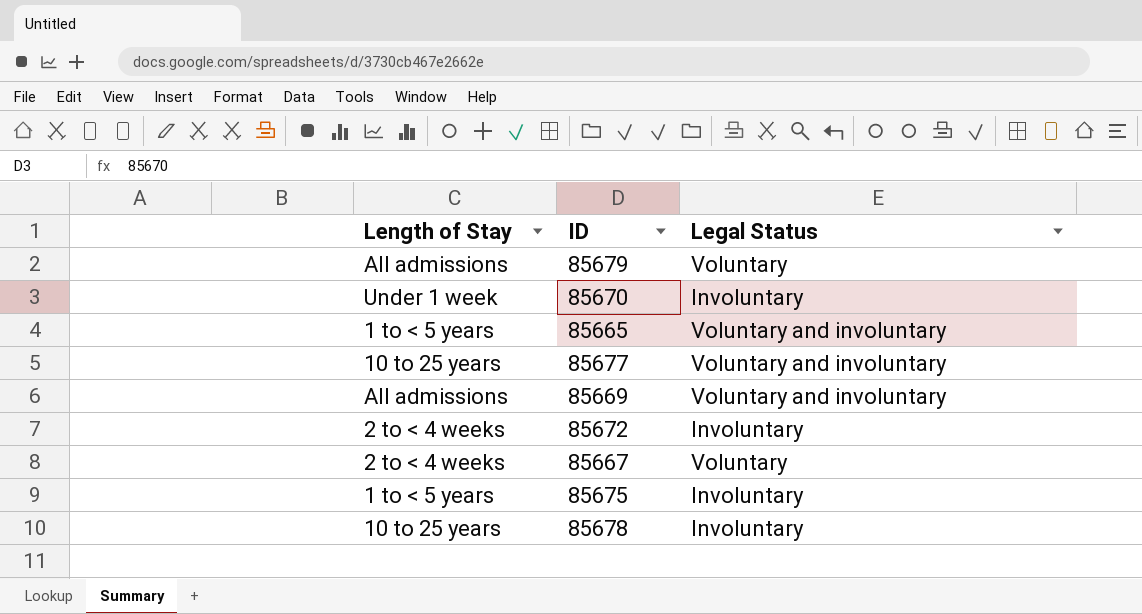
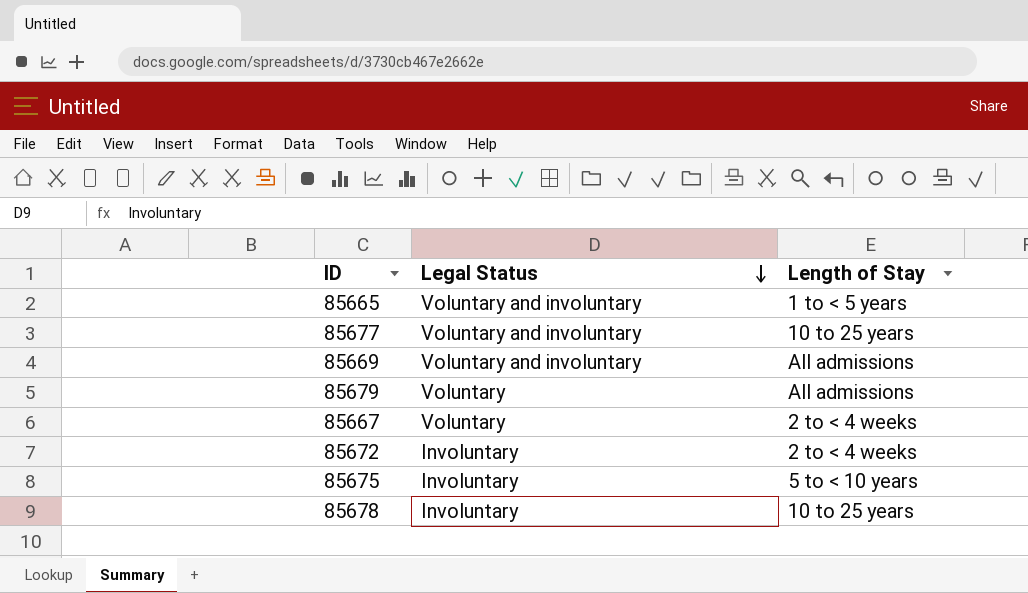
row order: none -> Legal Status descending
column Length of Stay | position: 1 -> 3
row 85670: Under 1 week | Involuntary -> none
85675 | Length of Stay: 1 to < 5 years -> 5 to < 10 years

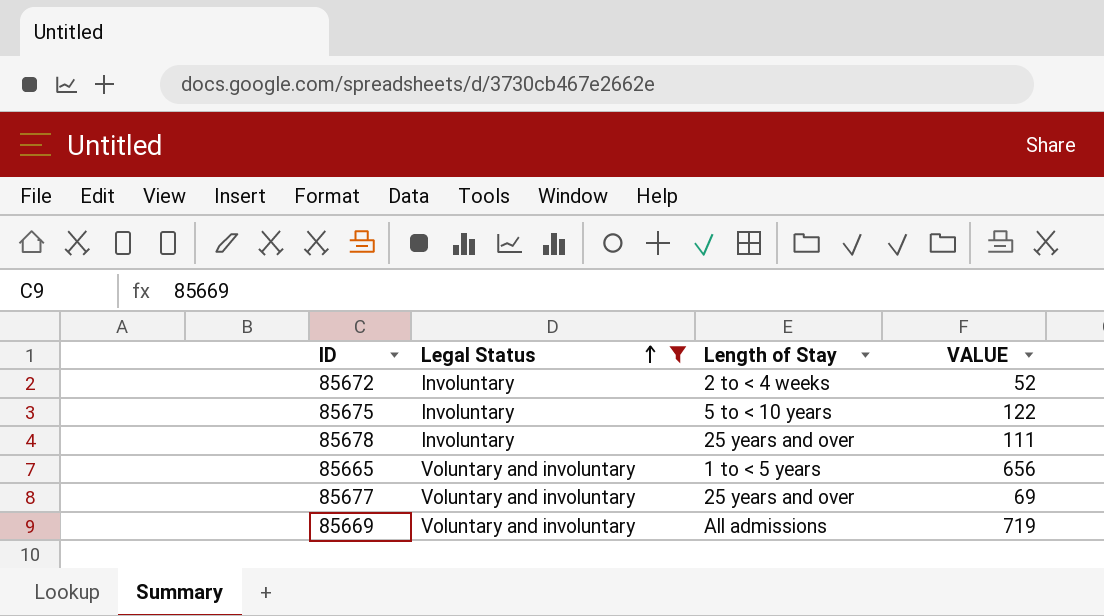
filter: none -> Legal Status != Voluntary
row order: Legal Status descending -> Legal Status ascending
column VALUE | position: none -> 4
85678 | Length of Stay: 10 to 25 years -> 25 years and over
85677 | Length of Stay: 10 to 25 years -> 25 years and over

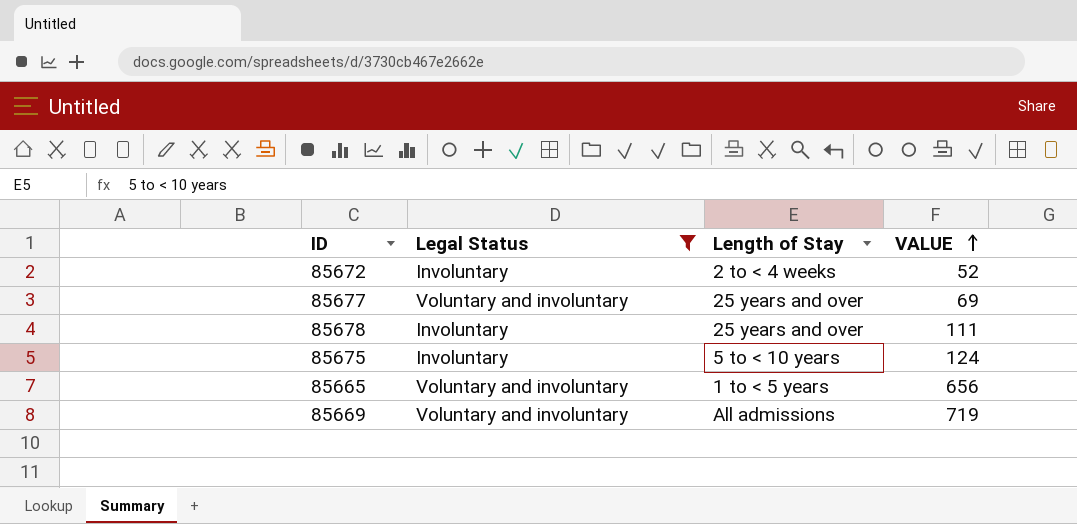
row order: Legal Status ascending -> VALUE ascending
85675 | VALUE: 122 -> 124

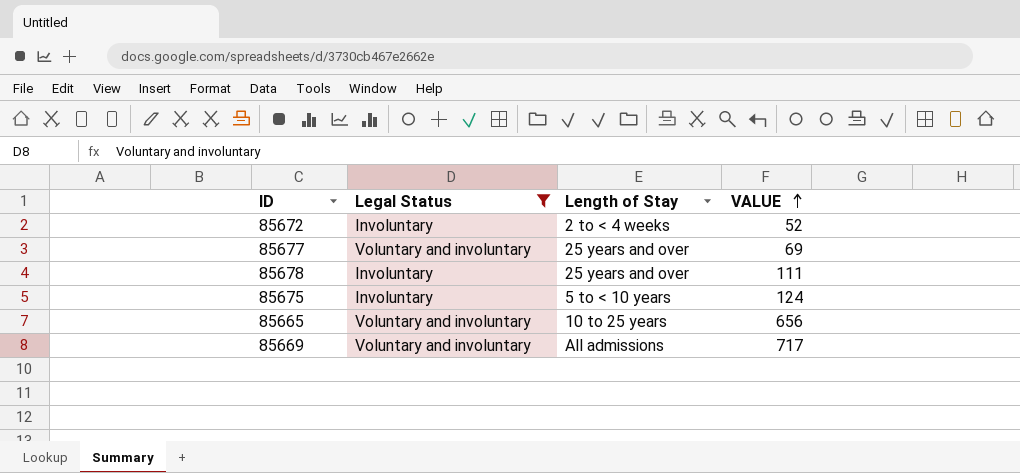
85665 | Length of Stay: 1 to < 5 years -> 10 to 25 years
85669 | VALUE: 719 -> 717

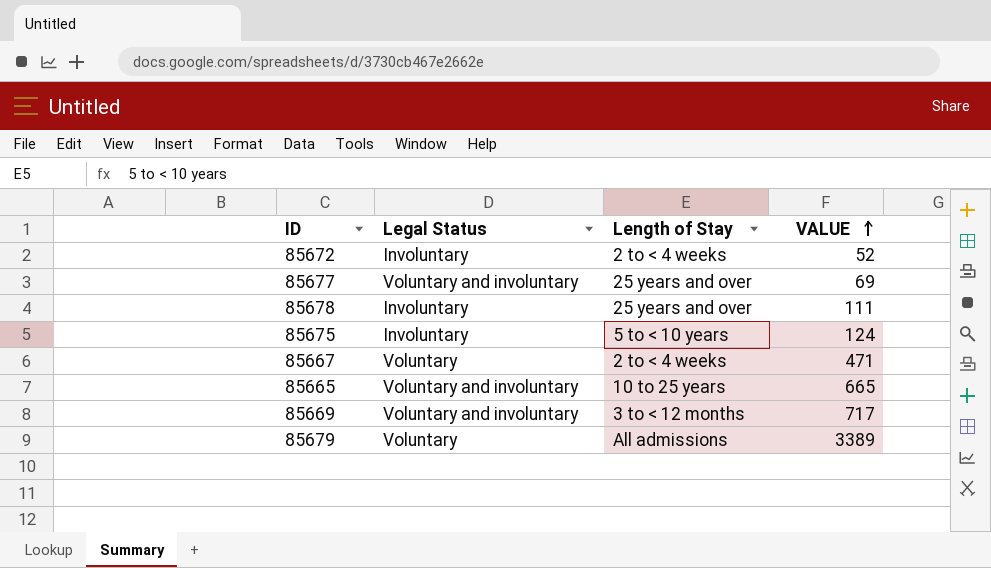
filter: Legal Status != Voluntary -> none
85665 | VALUE: 656 -> 665
85669 | Length of Stay: All admissions -> 3 to < 12 months

